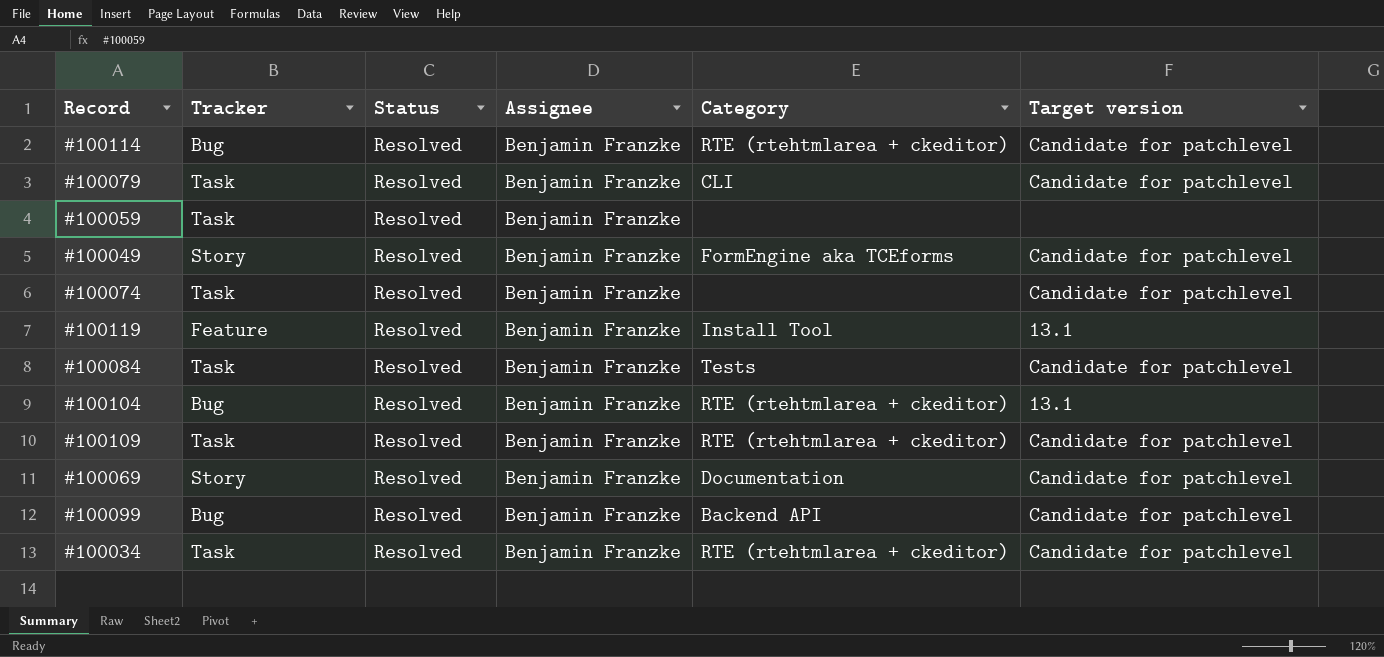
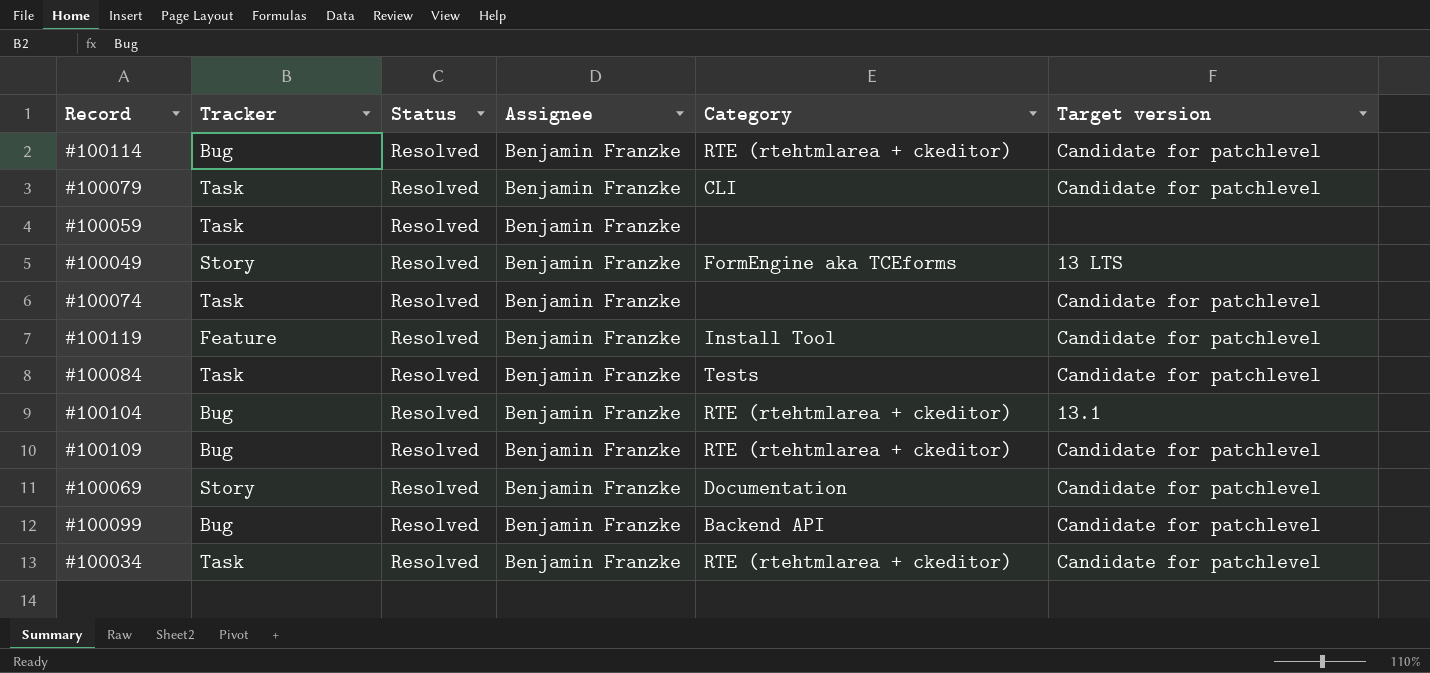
#100049 | Target version: Candidate for patchlevel -> 13 LTS
#100119 | Target version: 13.1 -> Candidate for patchlevel
#100109 | Tracker: Task -> Bug

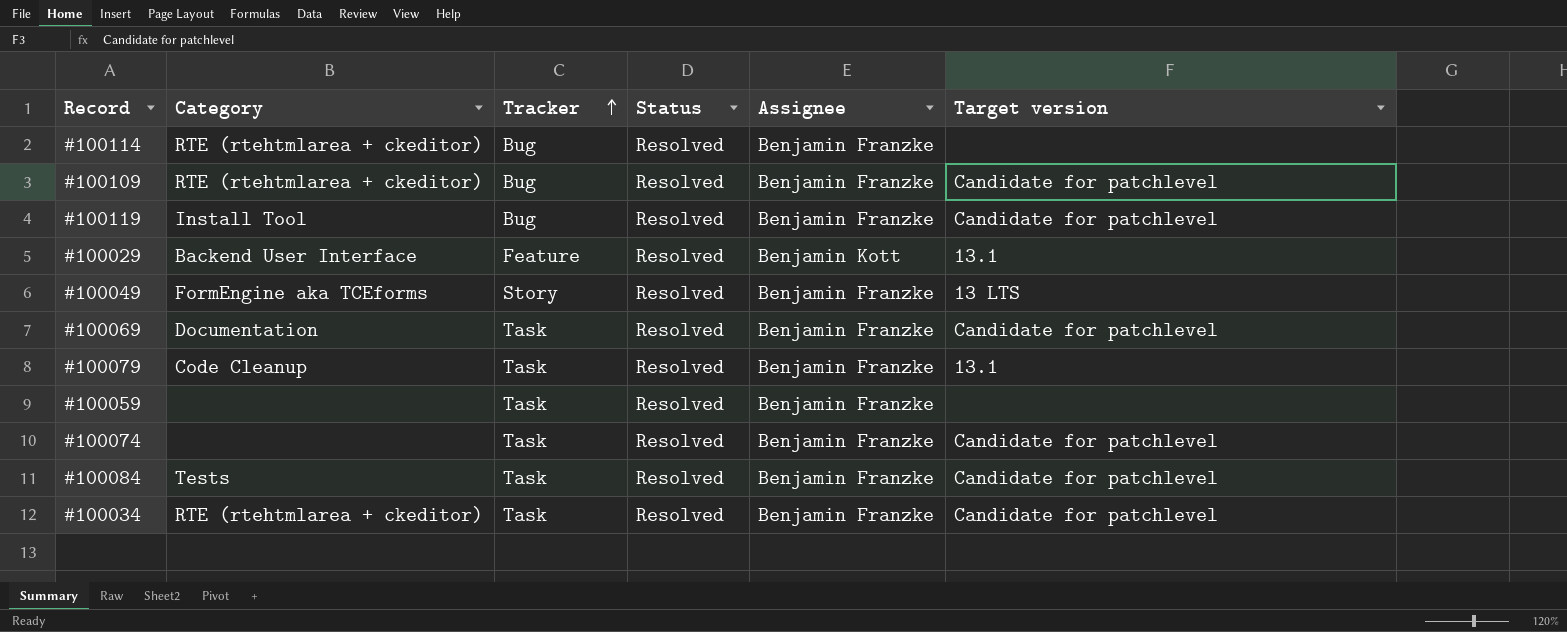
row order: none -> Tracker ascending
column Category | position: 5 -> 2
row #100104: Bug | Resolved | Benjamin Franzke | RTE (rtehtmlarea + ckeditor) | 13.1 -> none
row #100099: Bug | Resolved | Benjamin Franzke | Backend API | Candidate for patchlevel -> none
#100114 | Target version: Candidate for patchlevel -> none
#100119 | Tracker: Feature -> Bug
row #100029: none -> Backend User Interface | Feature | Resolved | Benjamin Kott | 13.1
#100069 | Tracker: Story -> Task
#100079 | Category: CLI -> Code Cleanup
#100079 | Target version: Candidate for patchlevel -> 13.1

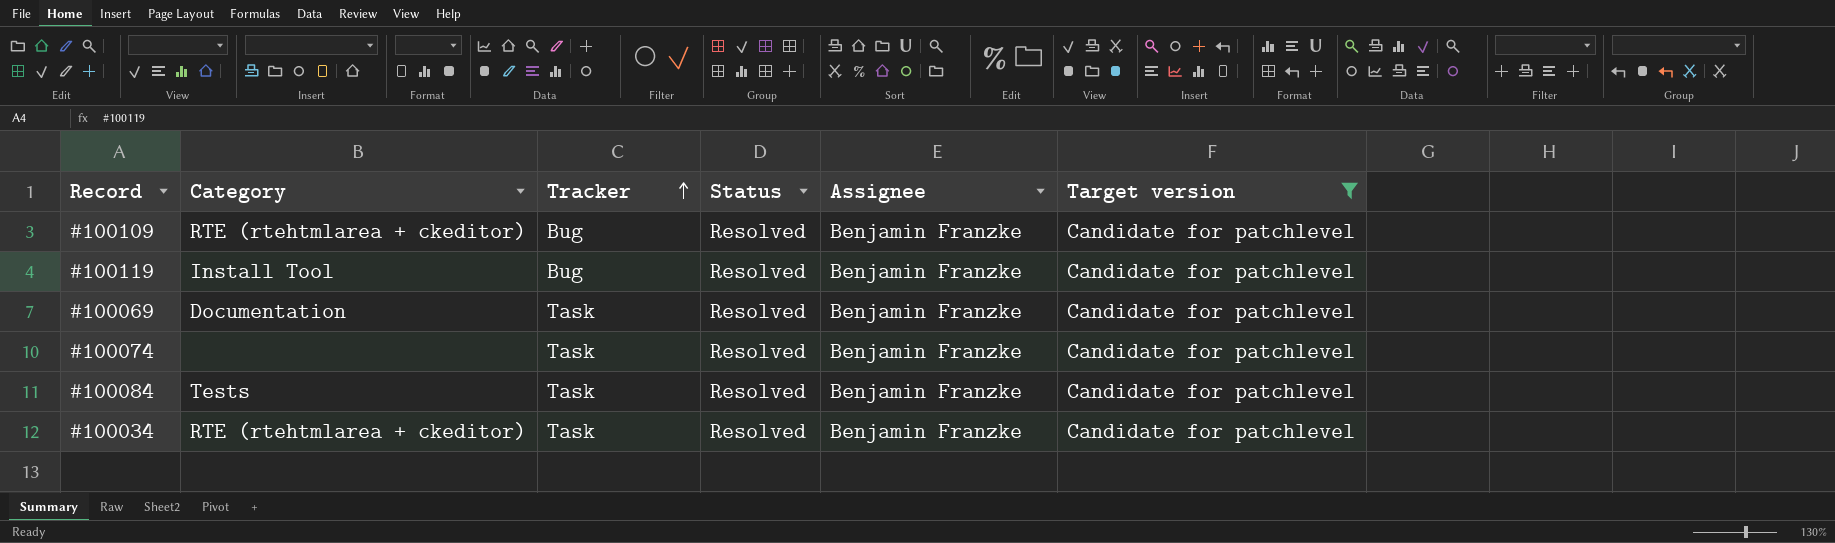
filter: none -> Target version = Candidate for patchlevel

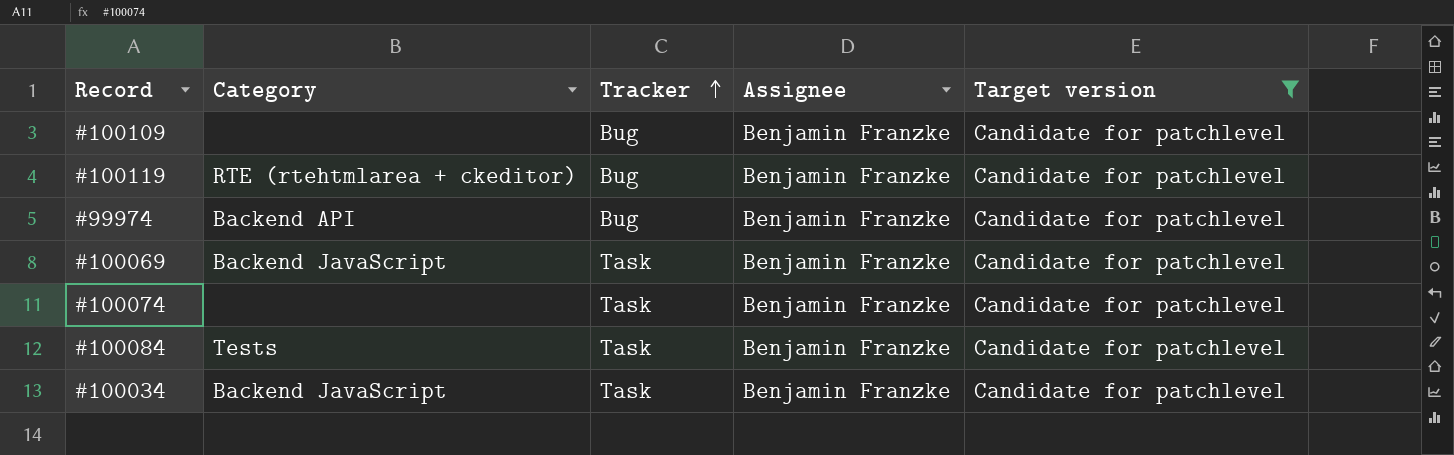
column Status | position: 4 -> none
#100109 | Category: RTE (rtehtmlarea + ckeditor) -> none
#100119 | Category: Install Tool -> RTE (rtehtmlarea + ckeditor)
row #99974: none -> Backend API | Bug | Benjamin Franzke | Candidate for patchlevel
#100069 | Category: Documentation -> Backend JavaScript
#100034 | Category: RTE (rtehtmlarea + ckeditor) -> Backend JavaScript

